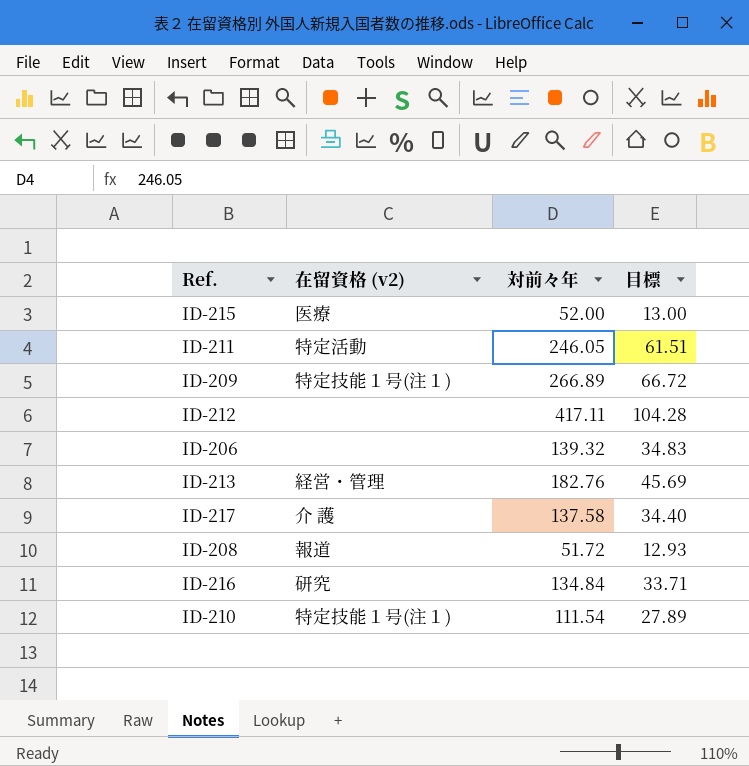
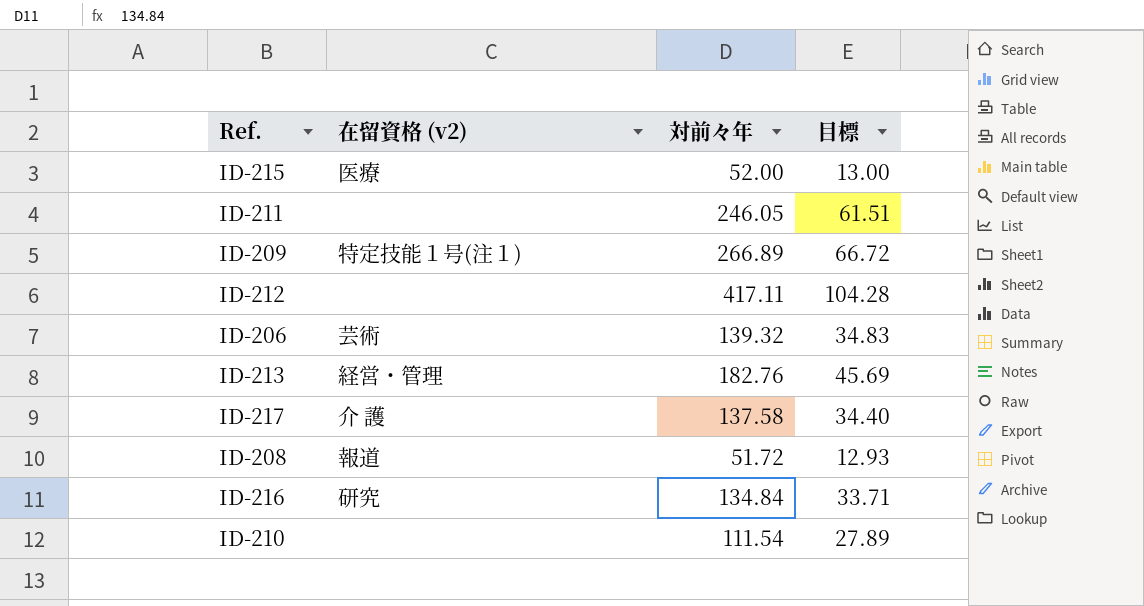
ID-211 | 在留資格 (v2): 特定活動 -> none
ID-206 | 在留資格 (v2): none -> 芸術
ID-210 | 在留資格 (v2): 特定技能１号(注１) -> none

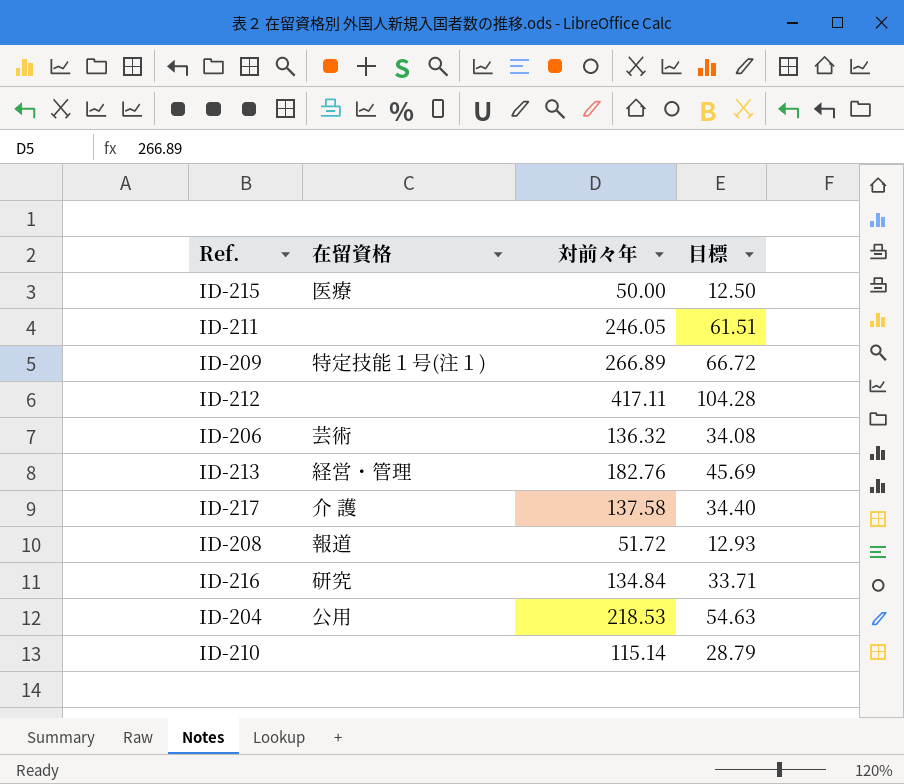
column name: 在留資格 (v2) -> 在留資格
ID-215 | 対前々年: 52.00 -> 50.00
ID-215 | 目標: 13.00 -> 12.50
ID-206 | 対前々年: 139.32 -> 136.32
ID-206 | 目標: 34.83 -> 34.08
row ID-204: none -> 公用 | 218.53 | 54.63
ID-210 | 対前々年: 111.54 -> 115.14
ID-210 | 目標: 27.89 -> 28.79

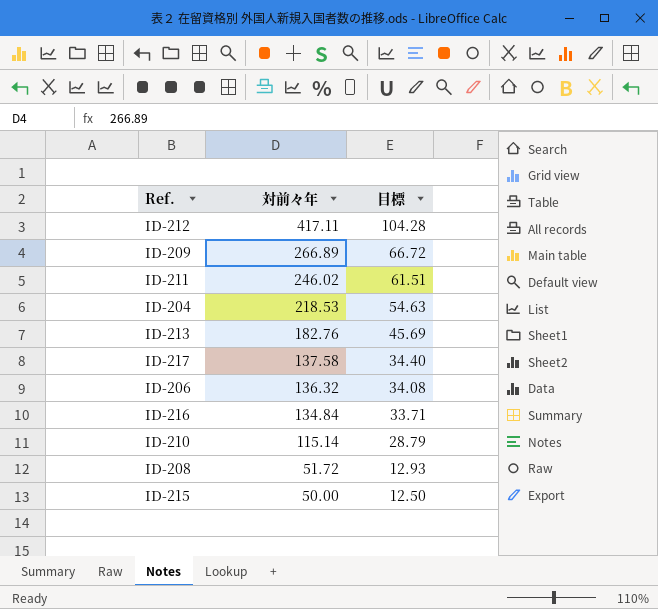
row order: none -> 対前々年 descending
column 在留資格 | position: 2 -> none
ID-211 | 対前々年: 246.05 -> 246.02

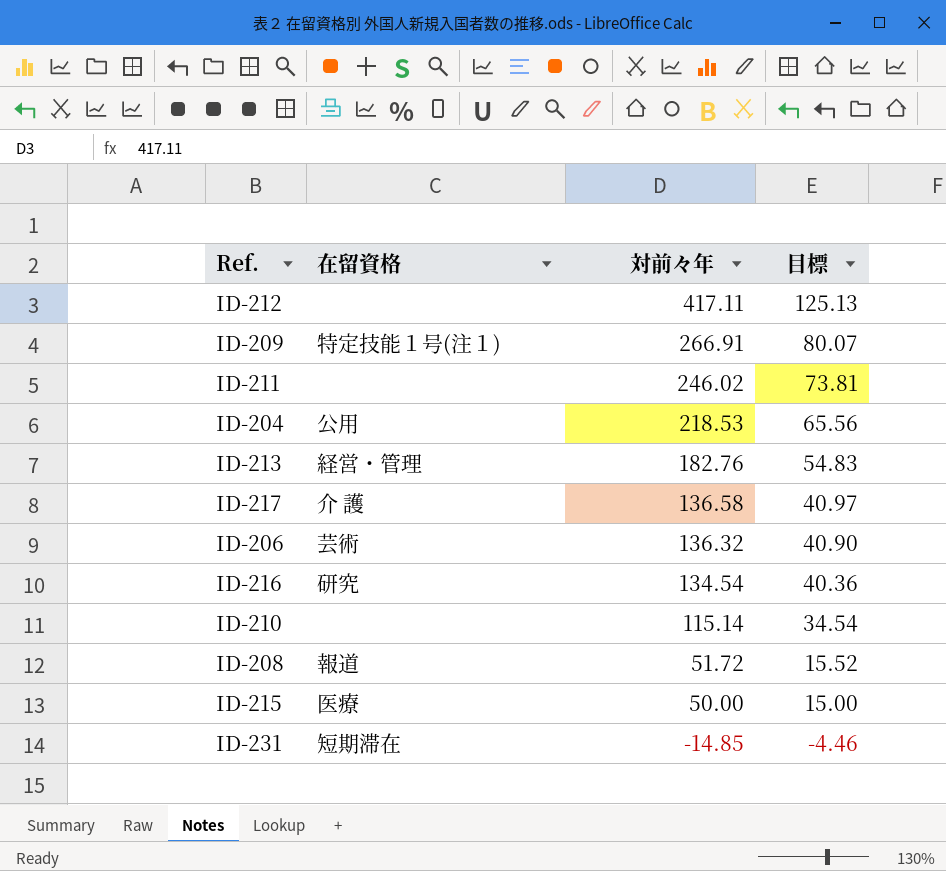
column 在留資格 | position: none -> 2
column 目標 | formula: [対前々年] * 0.25 -> [対前々年] * 0.3
ID-209 | 対前々年: 266.89 -> 266.91
ID-217 | 対前々年: 137.58 -> 136.58
ID-216 | 対前々年: 134.84 -> 134.54
row ID-231: none -> 短期滞在 | -14.85 | -4.46

